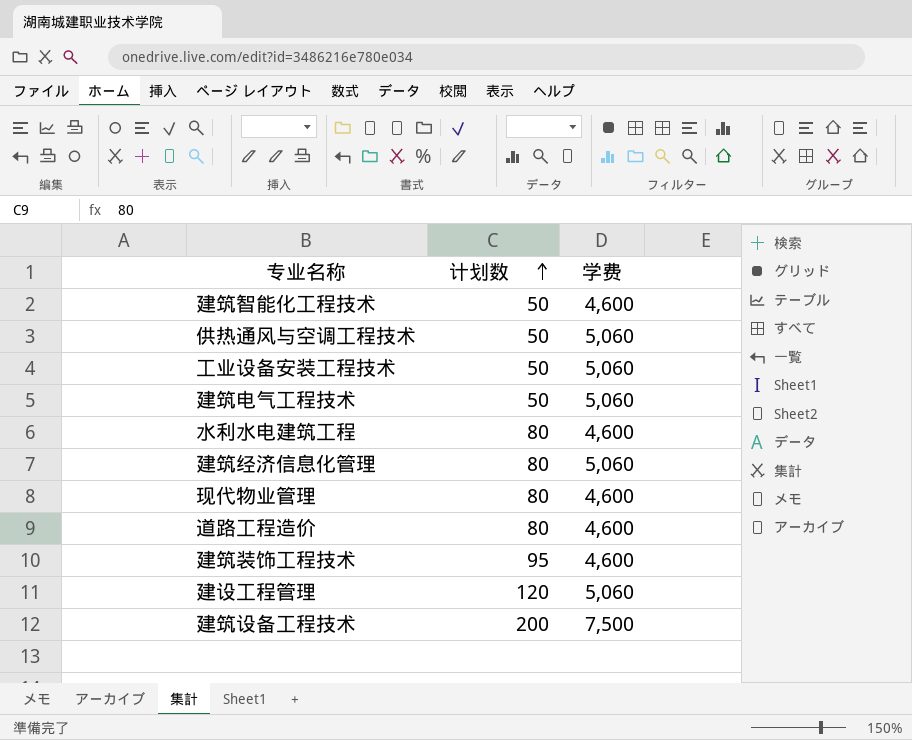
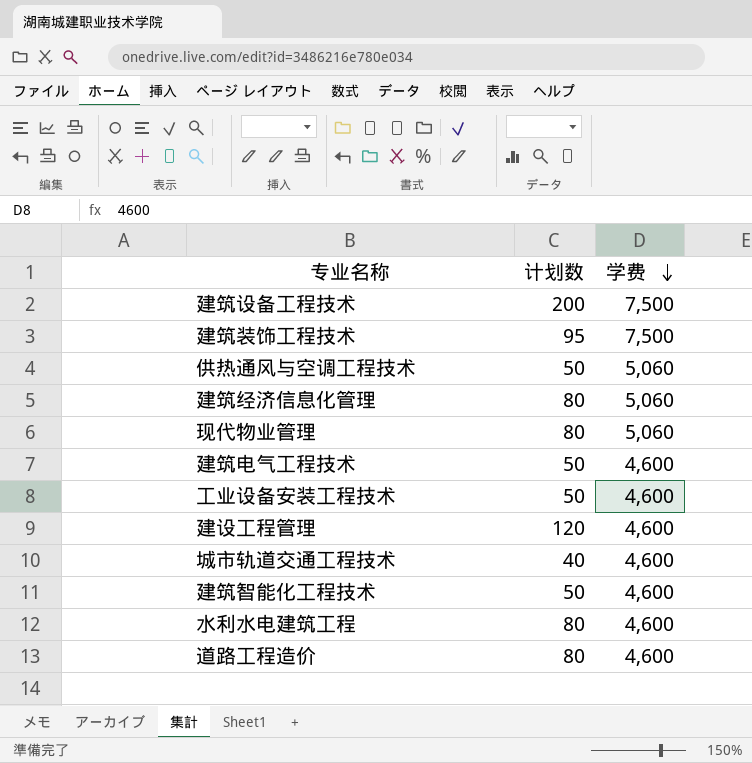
row order: 计划数 ascending -> 学费 descending
建筑装饰工程技术 | 学费: 4,600 -> 7,500
现代物业管理 | 学费: 4,600 -> 5,060
建筑电气工程技术 | 学费: 5,060 -> 4,600
工业设备安装工程技术 | 学费: 5,060 -> 4,600
建设工程管理 | 学费: 5,060 -> 4,600
row 城市轨道交通工程技术: none -> 40 | 4,600

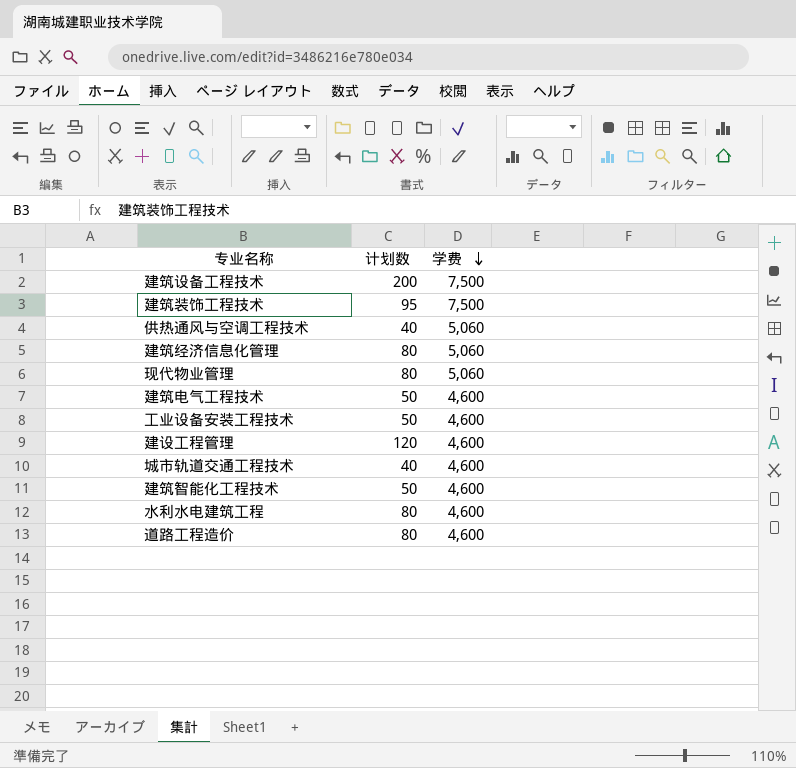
供热通风与空调工程技术 | 计划数: 50 -> 40

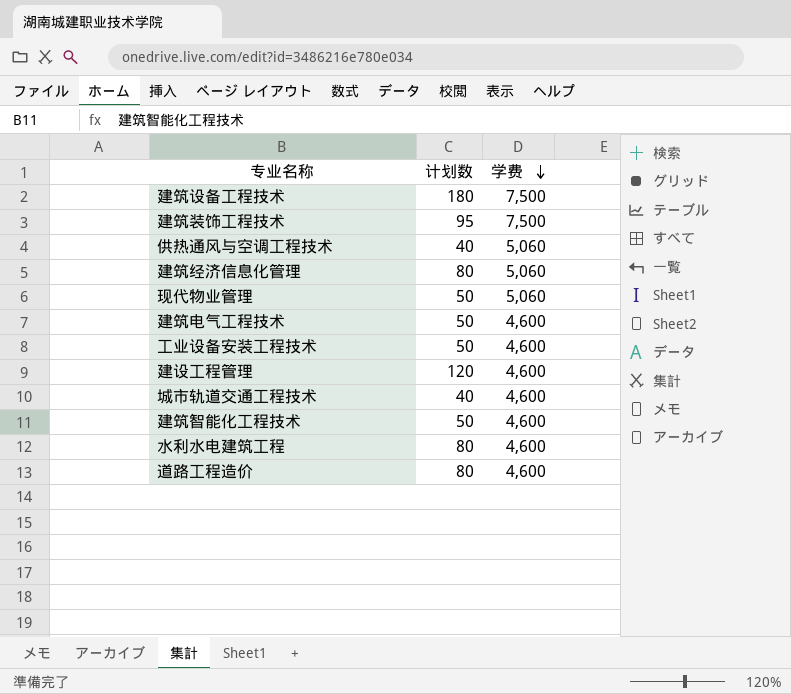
建筑设备工程技术 | 计划数: 200 -> 180
现代物业管理 | 计划数: 80 -> 50

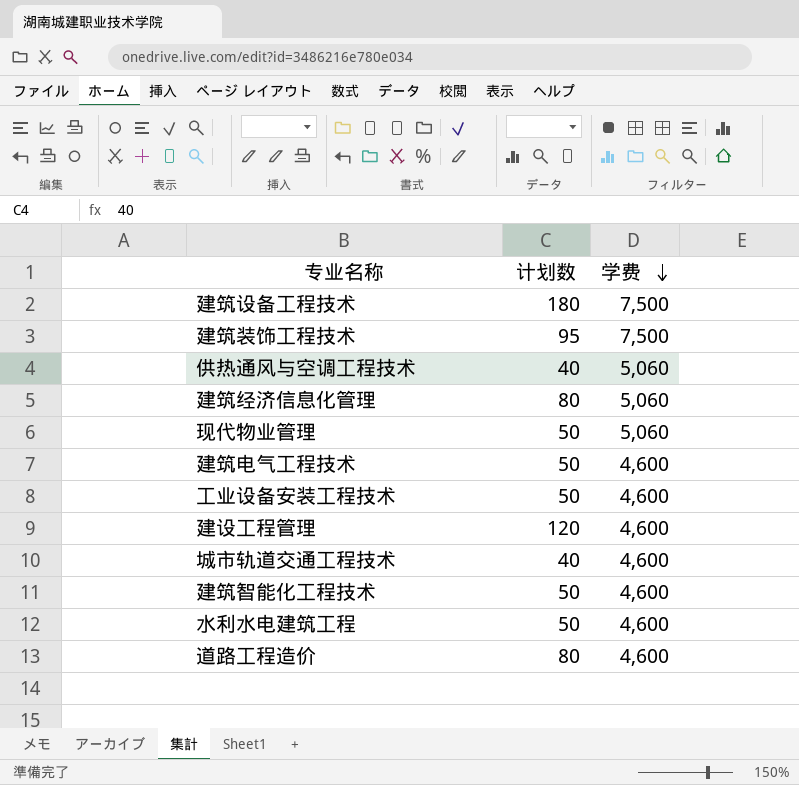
水利水电建筑工程 | 计划数: 80 -> 50

